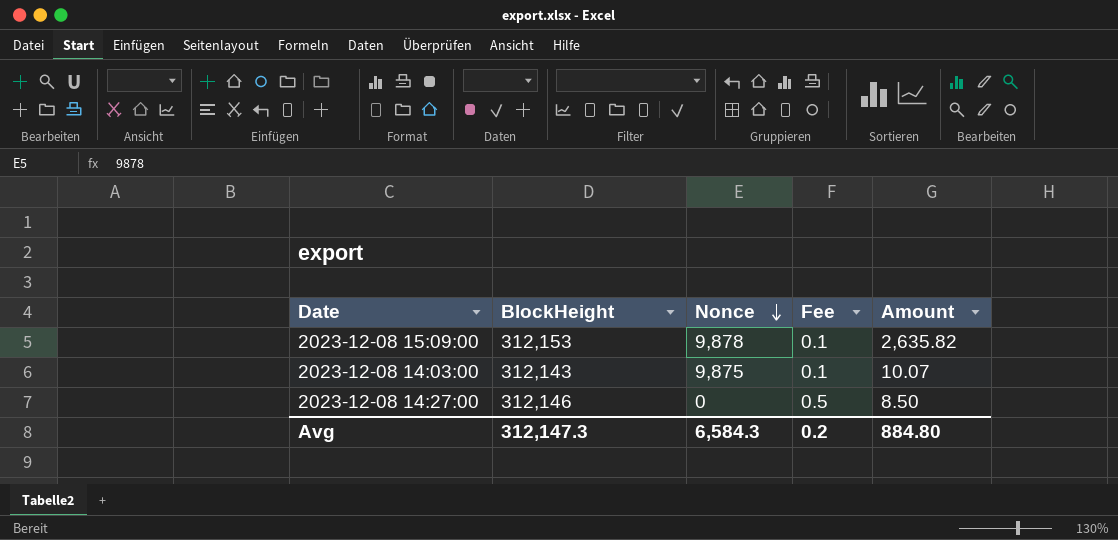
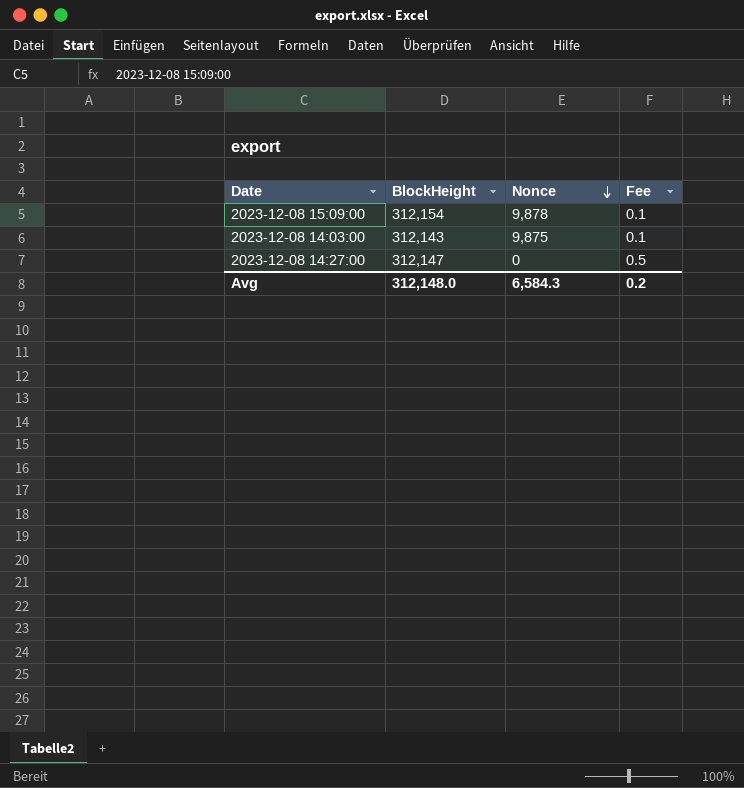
column Amount | position: 5 -> none
2023-12-08 15:09:00 | BlockHeight: 312,153 -> 312,154
2023-12-08 14:27:00 | BlockHeight: 312,146 -> 312,147
Avg | BlockHeight: 312,147.3 -> 312,148.0

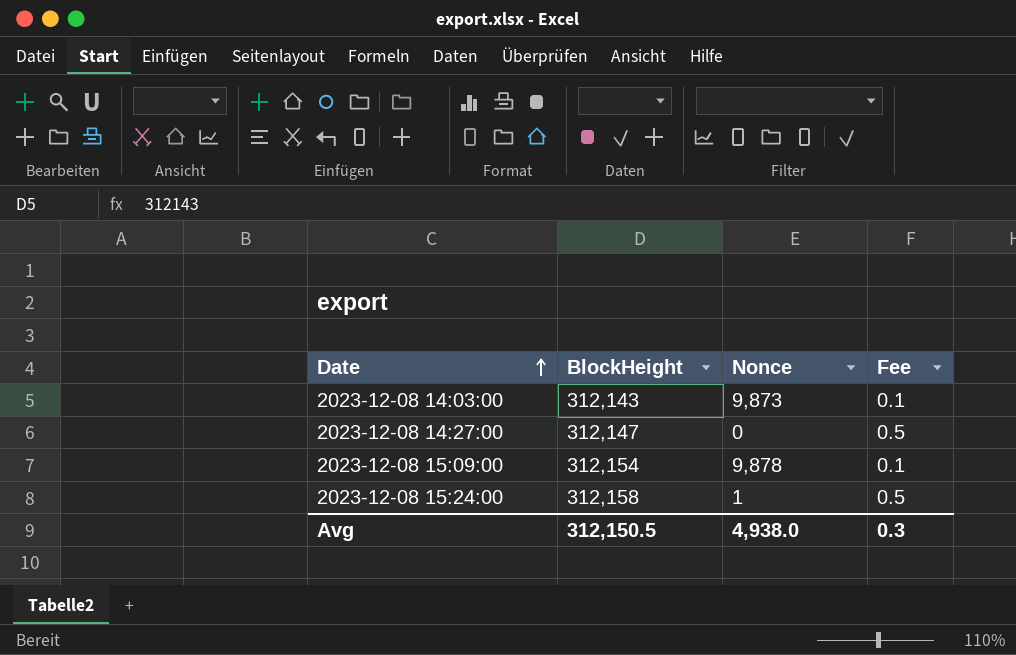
row order: Nonce descending -> Date ascending
2023-12-08 14:03:00 | Nonce: 9,875 -> 9,873
row 2023-12-08 15:24:00: none -> 312,158 | 1 | 0.5
Avg | BlockHeight: 312,148.0 -> 312,150.5
Avg | Nonce: 6,584.3 -> 4,938.0
Avg | Fee: 0.2 -> 0.3

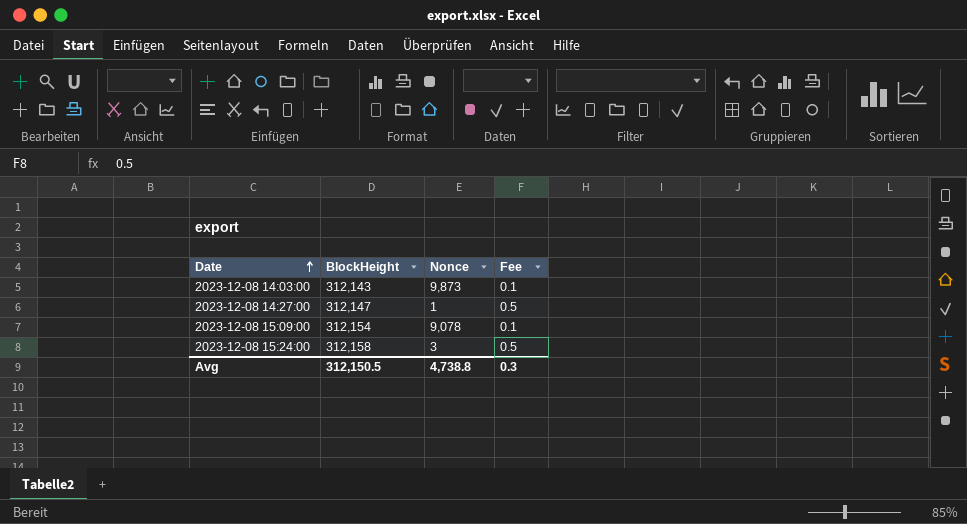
2023-12-08 14:27:00 | Nonce: 0 -> 1
2023-12-08 15:09:00 | Nonce: 9,878 -> 9,078
2023-12-08 15:24:00 | Nonce: 1 -> 3
Avg | Nonce: 4,938.0 -> 4,738.8

